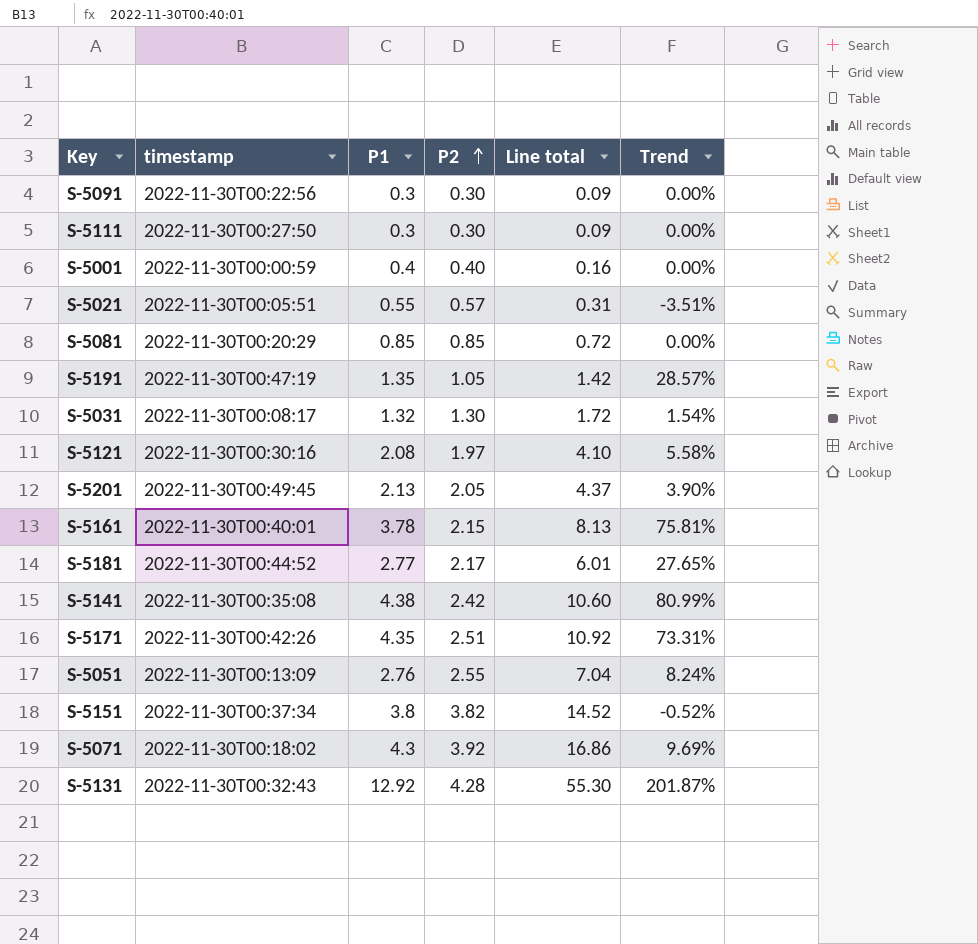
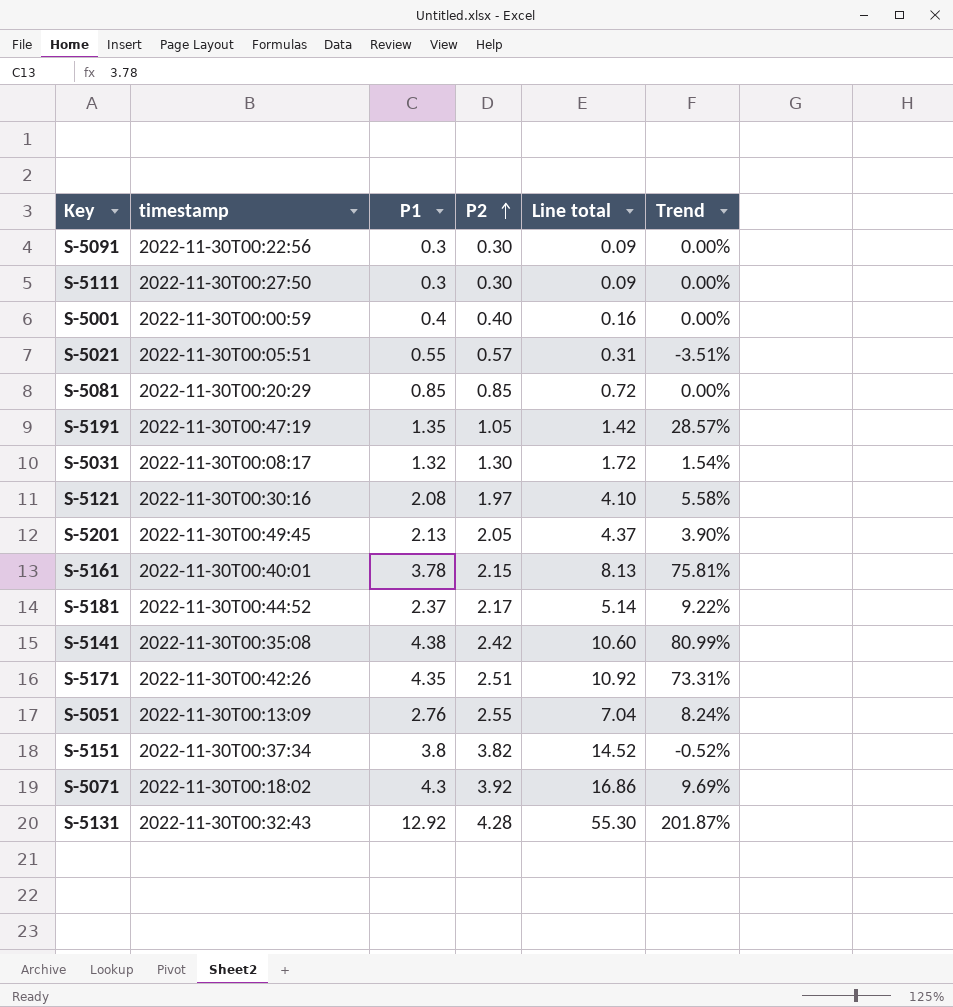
S-5181 | P1: 2.77 -> 2.37
S-5181 | Line total: 6.01 -> 5.14
S-5181 | Trend: 27.65% -> 9.22%

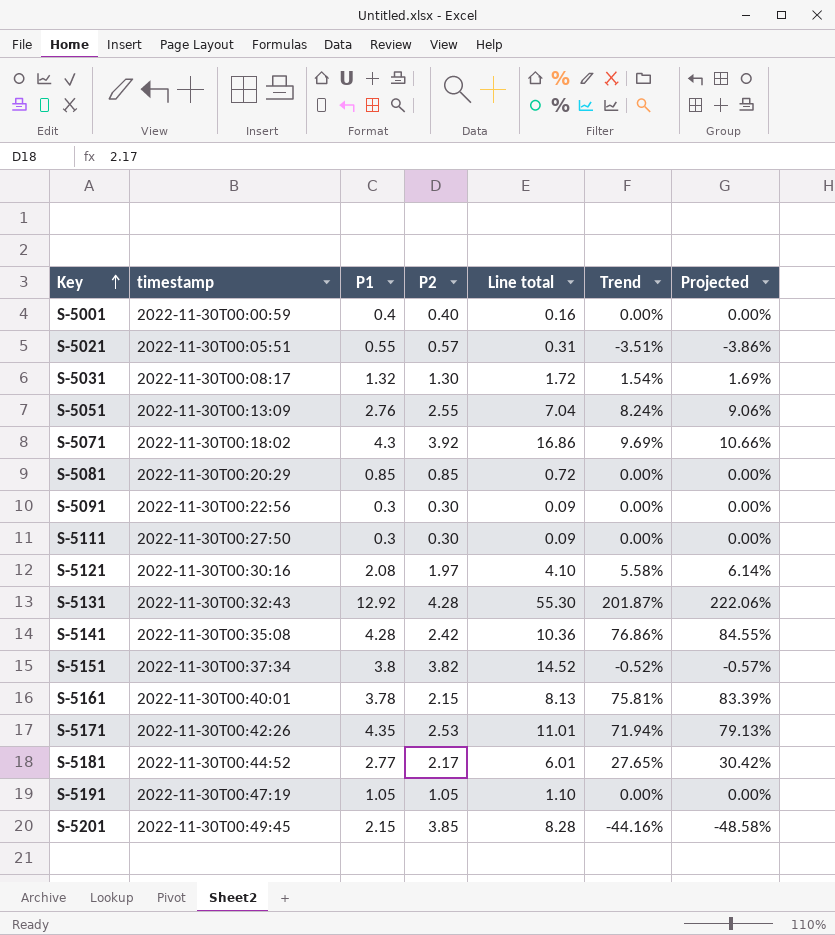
row order: P2 ascending -> Key ascending
column Projected | formula: none -> [Trend] * 1.1
S-5141 | P1: 4.38 -> 4.28
S-5141 | Line total: 10.60 -> 10.36
S-5141 | Trend: 80.99% -> 76.86%
S-5171 | P2: 2.51 -> 2.53
S-5171 | Line total: 10.92 -> 11.01
S-5171 | Trend: 73.31% -> 71.94%
S-5181 | P1: 2.37 -> 2.77
S-5181 | Line total: 5.14 -> 6.01
S-5181 | Trend: 9.22% -> 27.65%
S-5191 | P1: 1.35 -> 1.05
S-5191 | Line total: 1.42 -> 1.10
S-5191 | Trend: 28.57% -> 0.00%
S-5201 | P1: 2.13 -> 2.15
S-5201 | P2: 2.05 -> 3.85
S-5201 | Line total: 4.37 -> 8.28
S-5201 | Trend: 3.90% -> -44.16%

